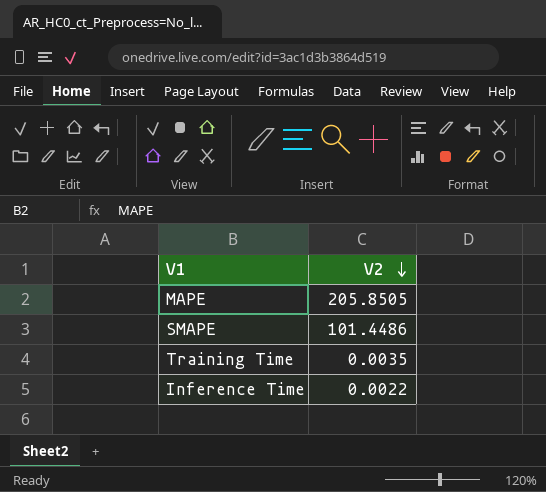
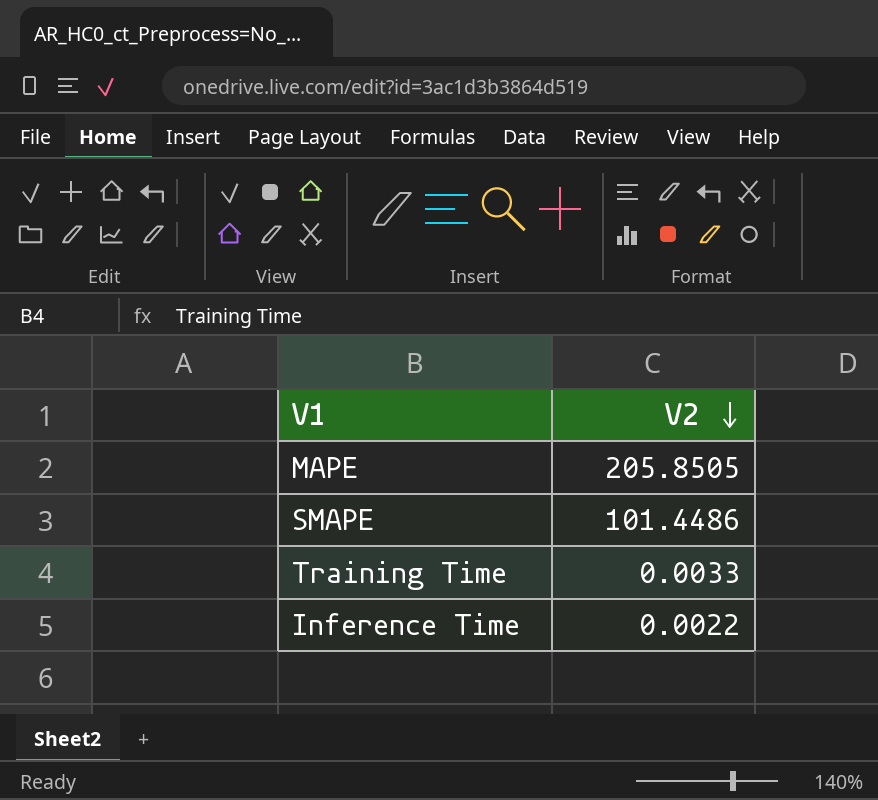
Training Time | V2: 0.0035 -> 0.0033

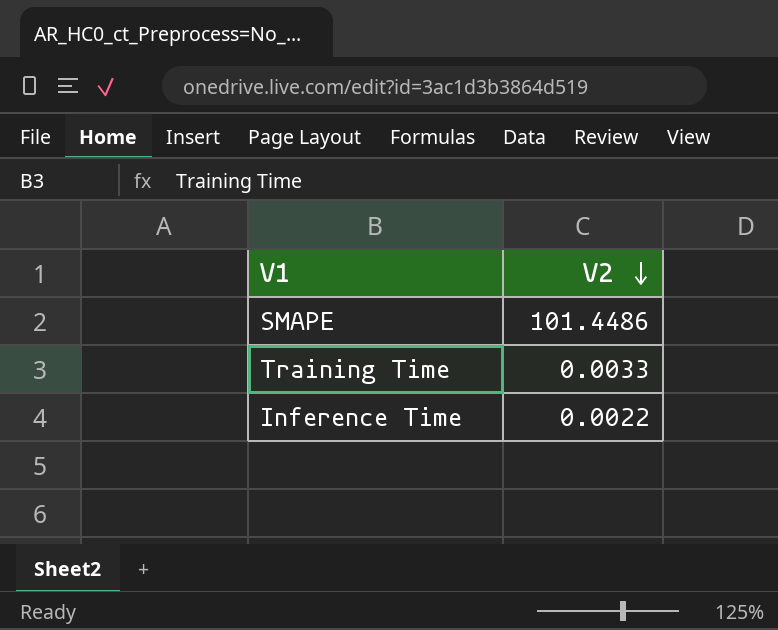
row MAPE: 205.8505 -> none

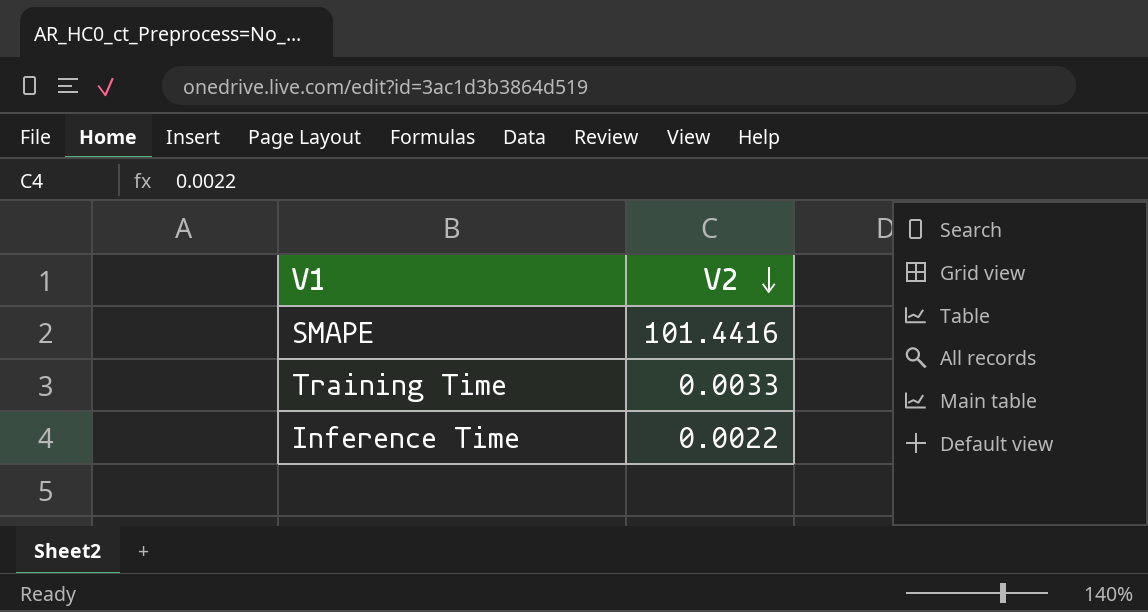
SMAPE | V2: 101.4486 -> 101.4416

